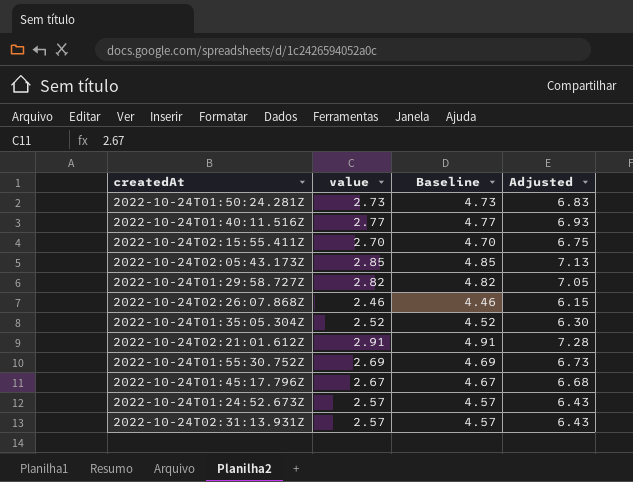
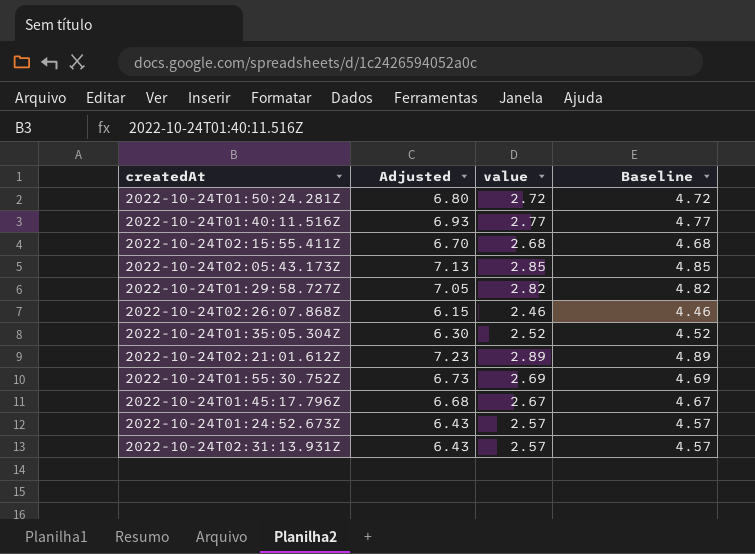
column Adjusted | position: 4 -> 2
2022-10-24T01:50:24.281Z | Adjusted: 6.83 -> 6.80
2022-10-24T01:50:24.281Z | value: 2.73 -> 2.72
2022-10-24T01:50:24.281Z | Baseline: 4.73 -> 4.72
2022-10-24T02:15:55.411Z | Adjusted: 6.75 -> 6.70
2022-10-24T02:15:55.411Z | value: 2.70 -> 2.68
2022-10-24T02:15:55.411Z | Baseline: 4.70 -> 4.68
2022-10-24T02:21:01.612Z | Adjusted: 7.28 -> 7.23
2022-10-24T02:21:01.612Z | value: 2.91 -> 2.89
2022-10-24T02:21:01.612Z | Baseline: 4.91 -> 4.89

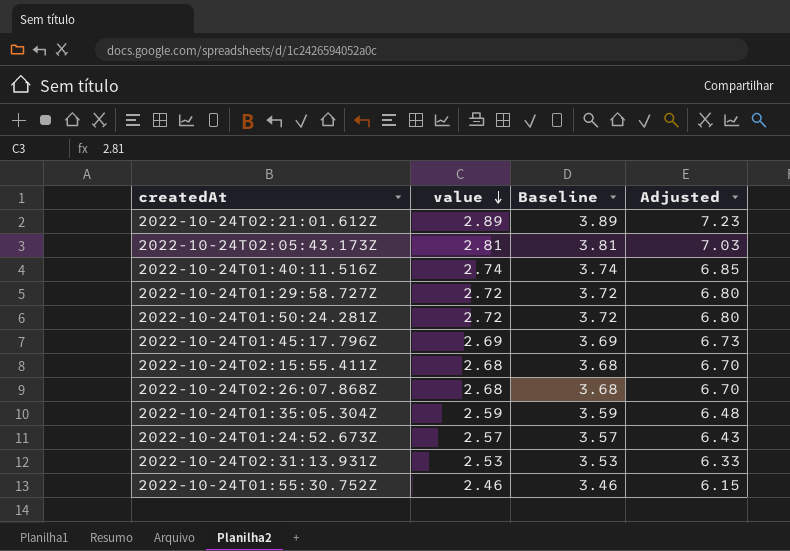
row order: none -> value descending
column Baseline | formula: [value] + 2 -> [value] + 1
column Adjusted | position: 2 -> 4
2022-10-24T02:05:43.173Z | value: 2.85 -> 2.81
2022-10-24T02:05:43.173Z | Adjusted: 7.13 -> 7.03
2022-10-24T01:40:11.516Z | value: 2.77 -> 2.74
2022-10-24T01:40:11.516Z | Adjusted: 6.93 -> 6.85
2022-10-24T01:29:58.727Z | value: 2.82 -> 2.72
2022-10-24T01:29:58.727Z | Adjusted: 7.05 -> 6.80
2022-10-24T01:45:17.796Z | value: 2.67 -> 2.69
2022-10-24T01:45:17.796Z | Adjusted: 6.68 -> 6.73
2022-10-24T02:26:07.868Z | value: 2.46 -> 2.68
2022-10-24T02:26:07.868Z | Adjusted: 6.15 -> 6.70
2022-10-24T01:35:05.304Z | value: 2.52 -> 2.59
2022-10-24T01:35:05.304Z | Adjusted: 6.30 -> 6.48
2022-10-24T02:31:13.931Z | value: 2.57 -> 2.53
2022-10-24T02:31:13.931Z | Adjusted: 6.43 -> 6.33
2022-10-24T01:55:30.752Z | value: 2.69 -> 2.46
2022-10-24T01:55:30.752Z | Adjusted: 6.73 -> 6.15

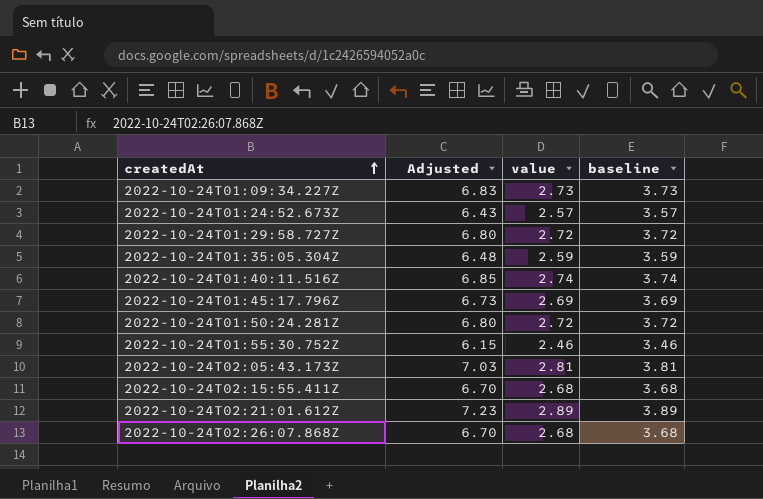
row order: value descending -> createdAt ascending
column Adjusted | position: 4 -> 2
column name: Baseline -> baseline
row 2022-10-24T02:31:13.931Z: 2.53 | 3.53 | 6.33 -> none
row 2022-10-24T01:09:34.227Z: none -> 6.83 | 2.73 | 3.73

